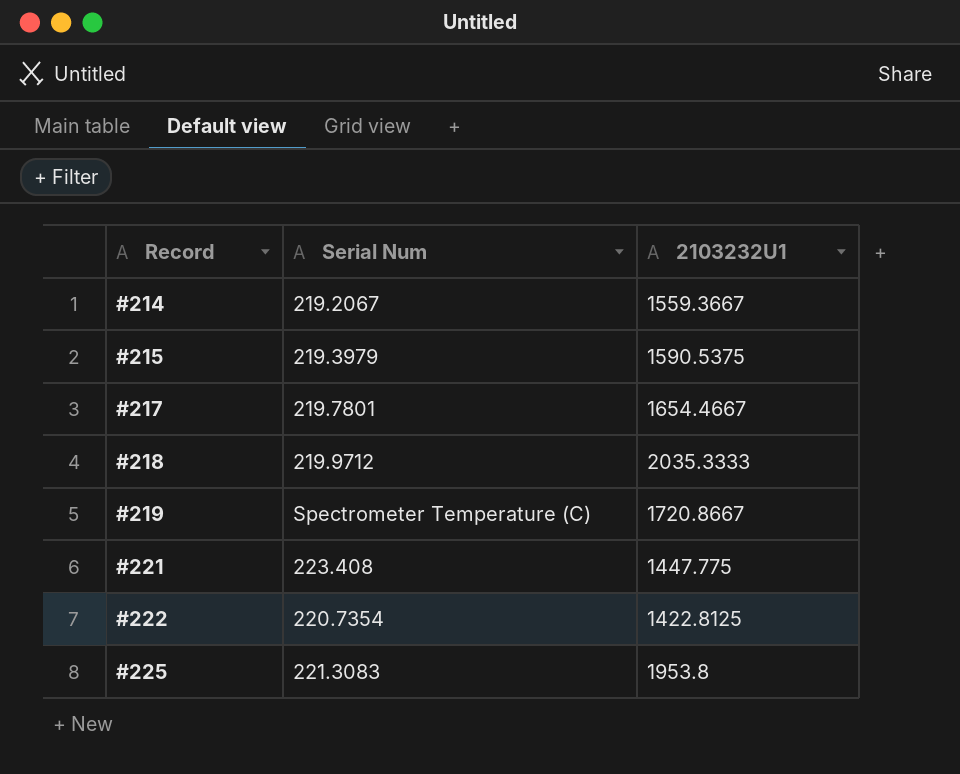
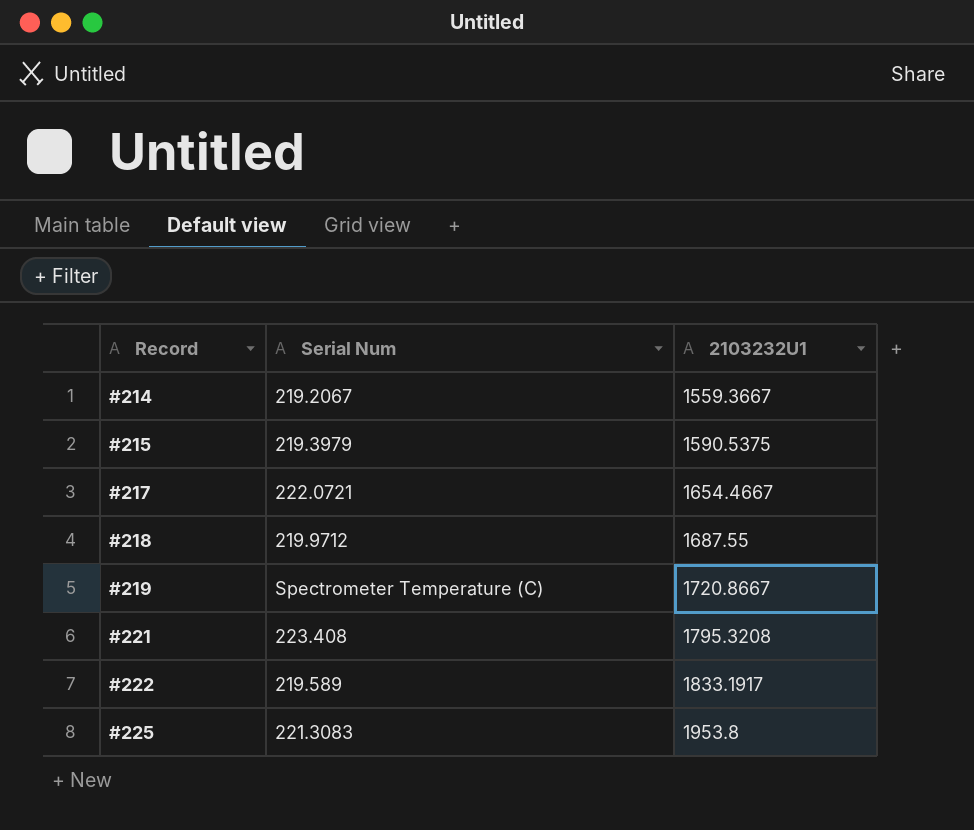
#217 | Serial Num: 219.7801 -> 222.0721
#218 | 2103232U1: 2035.3333 -> 1687.55
#221 | 2103232U1: 1447.775 -> 1795.3208
#222 | Serial Num: 220.7354 -> 219.589
#222 | 2103232U1: 1422.8125 -> 1833.1917

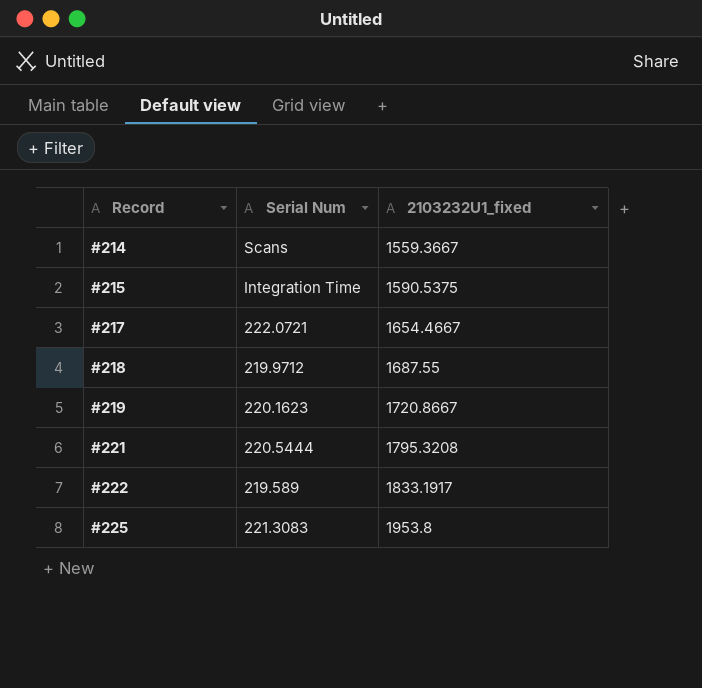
column name: 2103232U1 -> 2103232U1_fixed
#214 | Serial Num: 219.2067 -> Scans
#215 | Serial Num: 219.3979 -> Integration Time
#219 | Serial Num: Spectrometer Temperature (C) -> 220.1623
#221 | Serial Num: 223.408 -> 220.5444

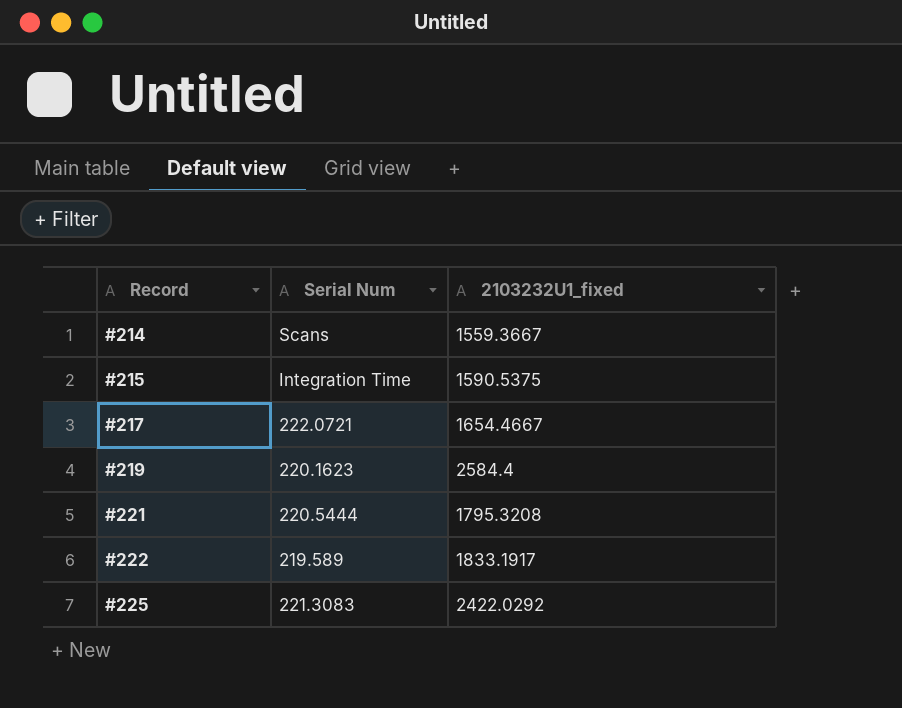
row #218: 219.9712 | 1687.55 -> none
#219 | 2103232U1_fixed: 1720.8667 -> 2584.4
#225 | 2103232U1_fixed: 1953.8 -> 2422.0292

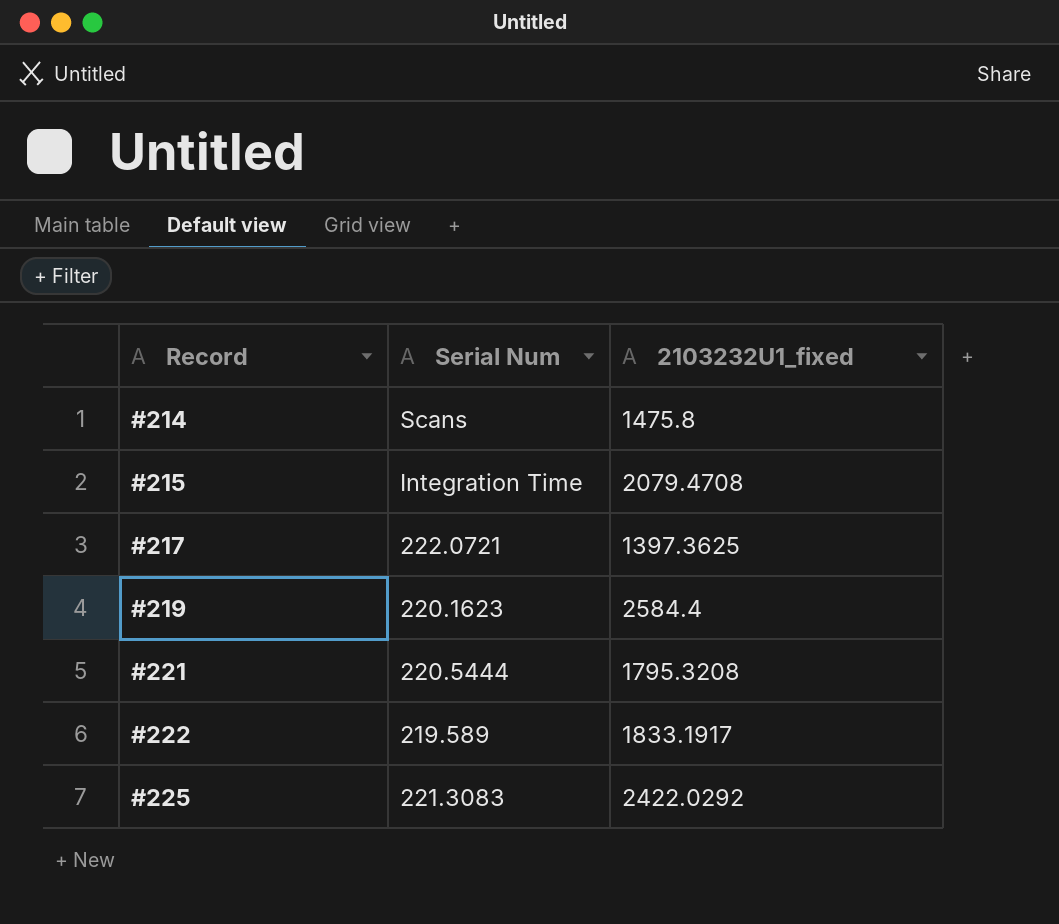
#214 | 2103232U1_fixed: 1559.3667 -> 1475.8
#215 | 2103232U1_fixed: 1590.5375 -> 2079.4708
#217 | 2103232U1_fixed: 1654.4667 -> 1397.3625

